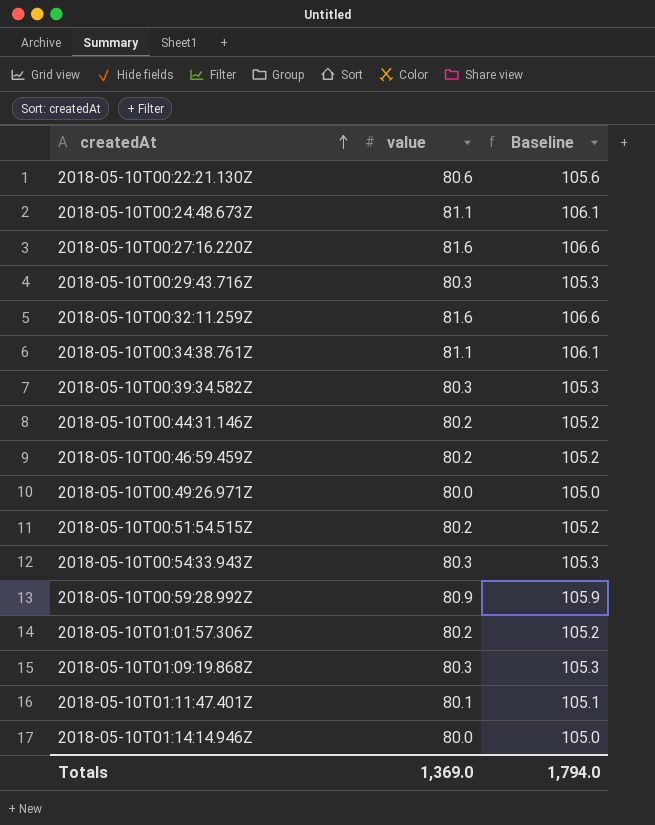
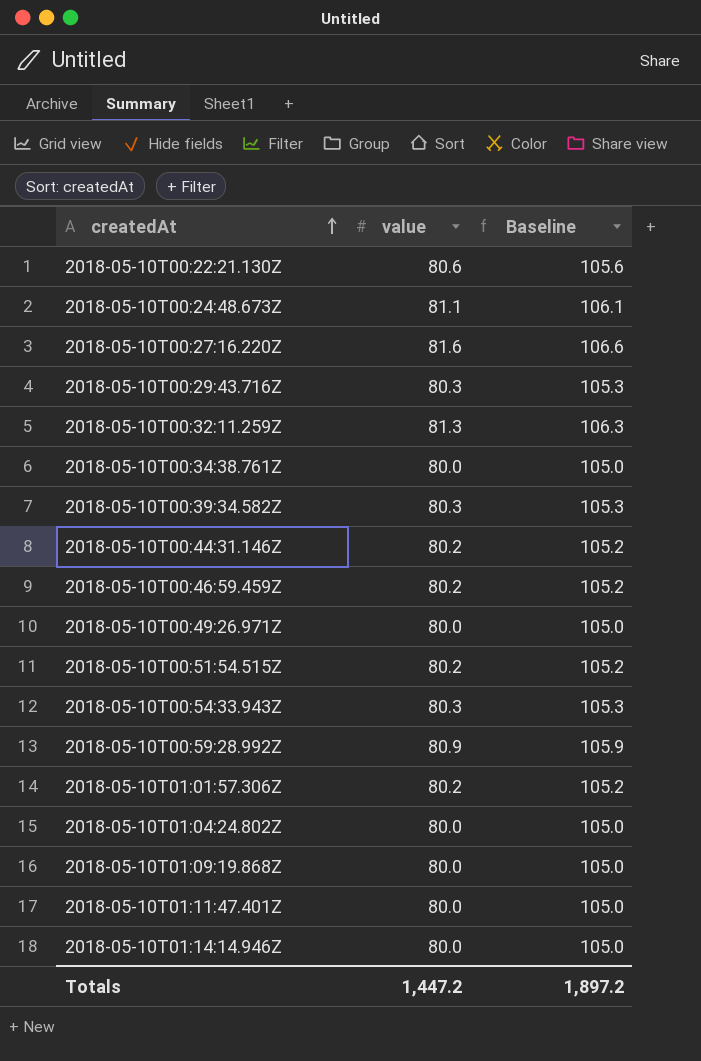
2018-05-10T00:32:11.259Z | value: 81.6 -> 81.3
2018-05-10T00:32:11.259Z | Baseline: 106.6 -> 106.3
2018-05-10T00:34:38.761Z | value: 81.1 -> 80.0
2018-05-10T00:34:38.761Z | Baseline: 106.1 -> 105.0
row 2018-05-10T01:04:24.802Z: none -> 80.0 | 105.0
2018-05-10T01:09:19.868Z | value: 80.3 -> 80.0
2018-05-10T01:09:19.868Z | Baseline: 105.3 -> 105.0
2018-05-10T01:11:47.401Z | value: 80.1 -> 80.0
2018-05-10T01:11:47.401Z | Baseline: 105.1 -> 105.0
Totals | value: 1,369.0 -> 1,447.2
Totals | Baseline: 1,794.0 -> 1,897.2

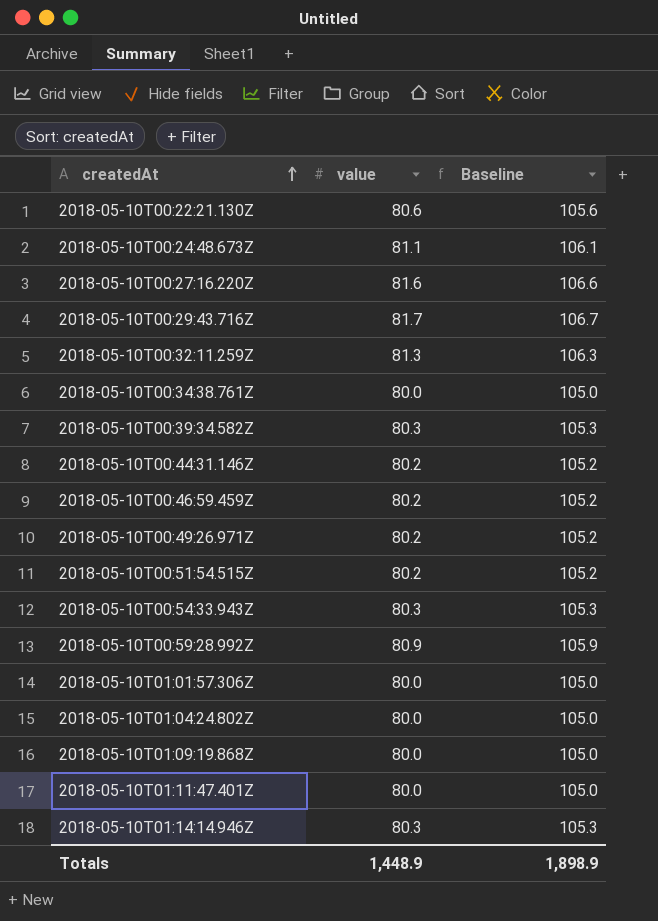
2018-05-10T00:29:43.716Z | value: 80.3 -> 81.7
2018-05-10T00:29:43.716Z | Baseline: 105.3 -> 106.7
2018-05-10T00:49:26.971Z | value: 80.0 -> 80.2
2018-05-10T00:49:26.971Z | Baseline: 105.0 -> 105.2
2018-05-10T01:01:57.306Z | value: 80.2 -> 80.0
2018-05-10T01:01:57.306Z | Baseline: 105.2 -> 105.0
2018-05-10T01:14:14.946Z | value: 80.0 -> 80.3
2018-05-10T01:14:14.946Z | Baseline: 105.0 -> 105.3
Totals | value: 1,447.2 -> 1,448.9
Totals | Baseline: 1,897.2 -> 1,898.9

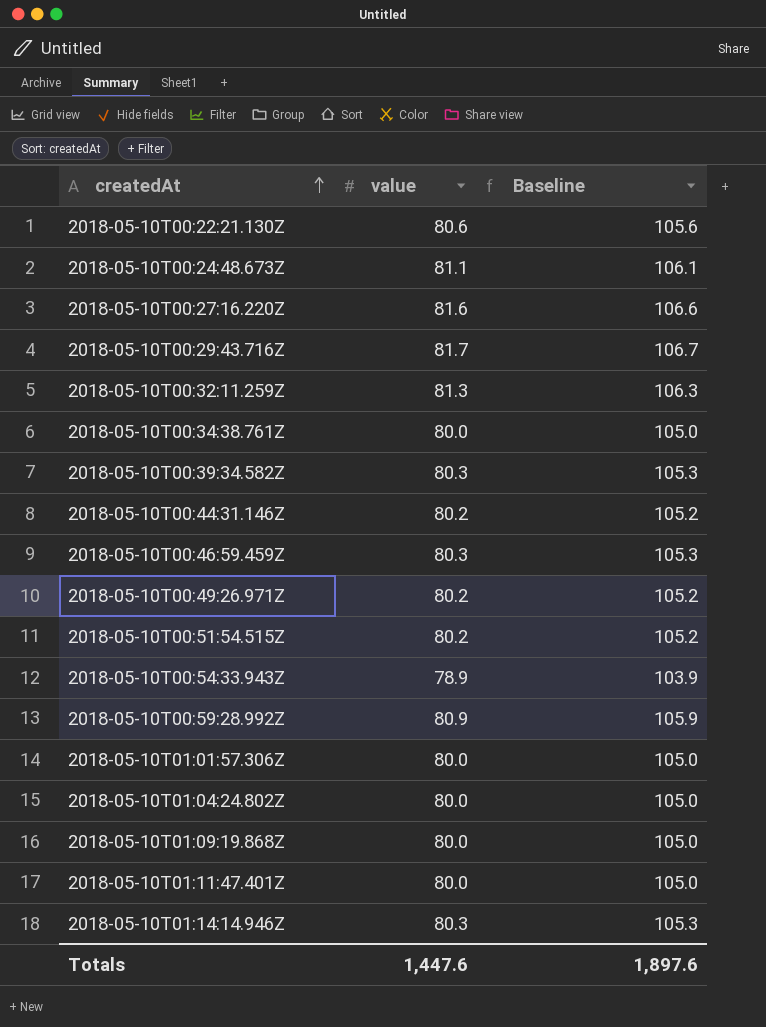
2018-05-10T00:46:59.459Z | value: 80.2 -> 80.3
2018-05-10T00:46:59.459Z | Baseline: 105.2 -> 105.3
2018-05-10T00:54:33.943Z | value: 80.3 -> 78.9
2018-05-10T00:54:33.943Z | Baseline: 105.3 -> 103.9
Totals | value: 1,448.9 -> 1,447.6
Totals | Baseline: 1,898.9 -> 1,897.6

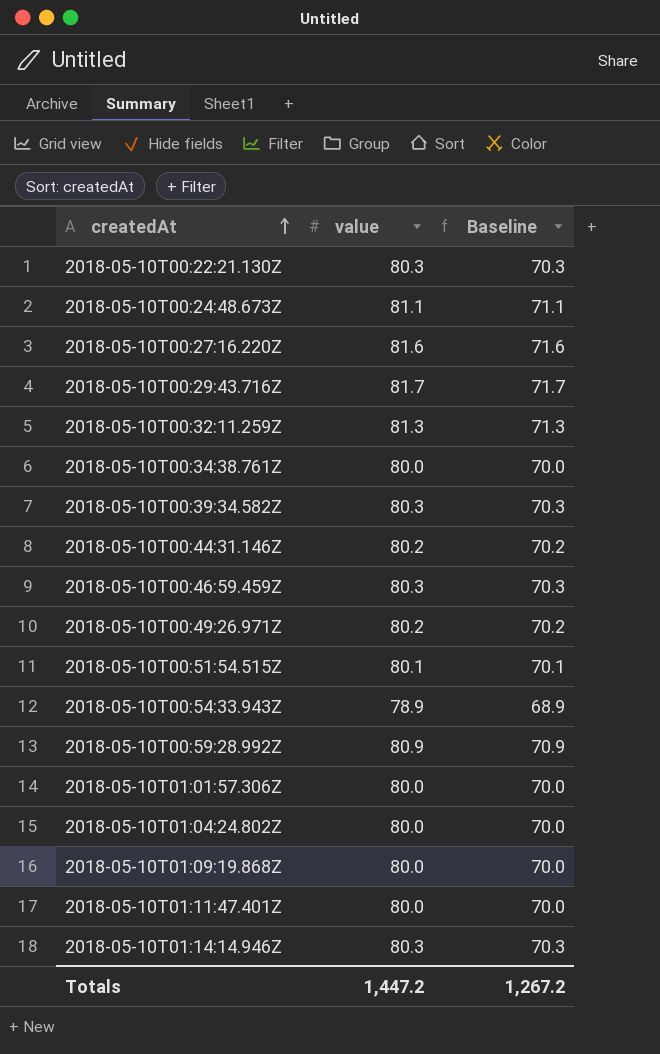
column Baseline | formula: [value] + 25 -> [value] - 10
2018-05-10T00:22:21.130Z | value: 80.6 -> 80.3
2018-05-10T00:51:54.515Z | value: 80.2 -> 80.1
Totals | value: 1,447.6 -> 1,447.2
Totals | Baseline: 1,897.6 -> 1,267.2

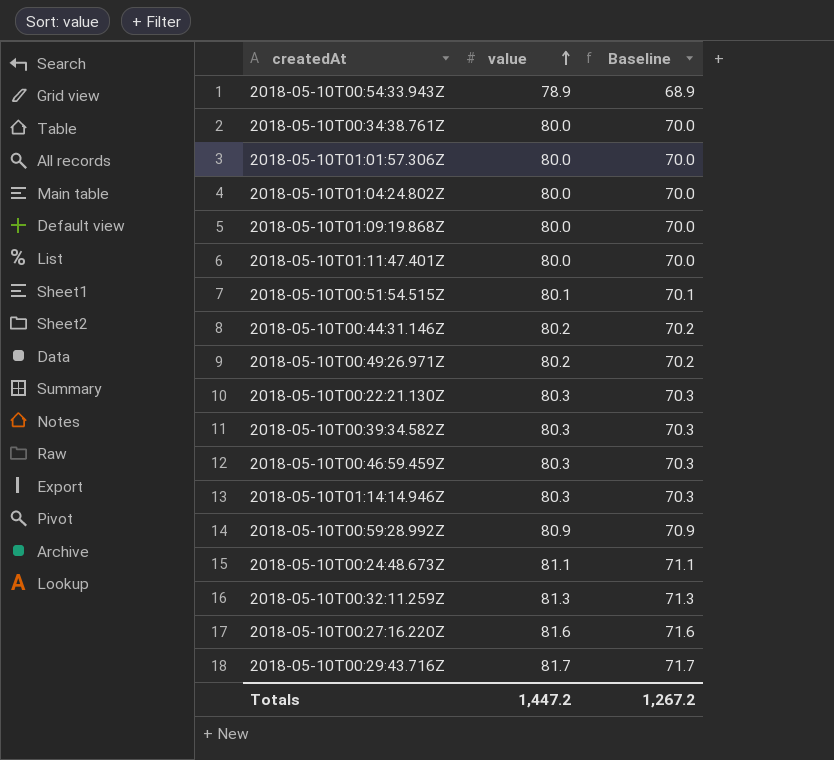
row order: createdAt ascending -> value ascending

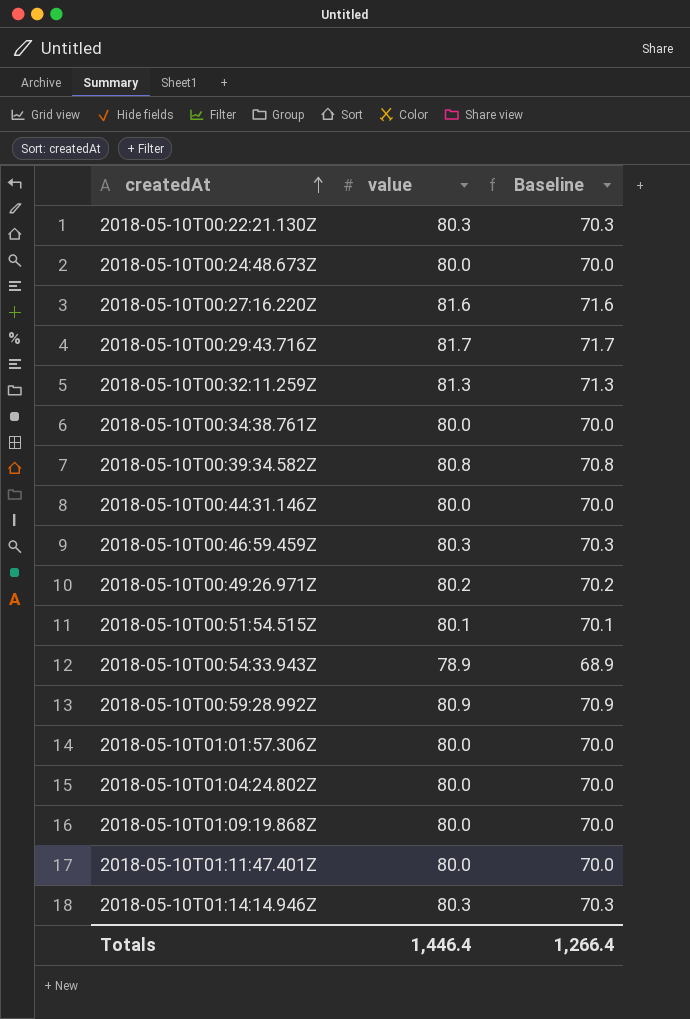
row order: value ascending -> createdAt ascending
2018-05-10T00:24:48.673Z | value: 81.1 -> 80.0
2018-05-10T00:24:48.673Z | Baseline: 71.1 -> 70.0
2018-05-10T00:39:34.582Z | value: 80.3 -> 80.8
2018-05-10T00:39:34.582Z | Baseline: 70.3 -> 70.8
2018-05-10T00:44:31.146Z | value: 80.2 -> 80.0
2018-05-10T00:44:31.146Z | Baseline: 70.2 -> 70.0
Totals | value: 1,447.2 -> 1,446.4
Totals | Baseline: 1,267.2 -> 1,266.4

